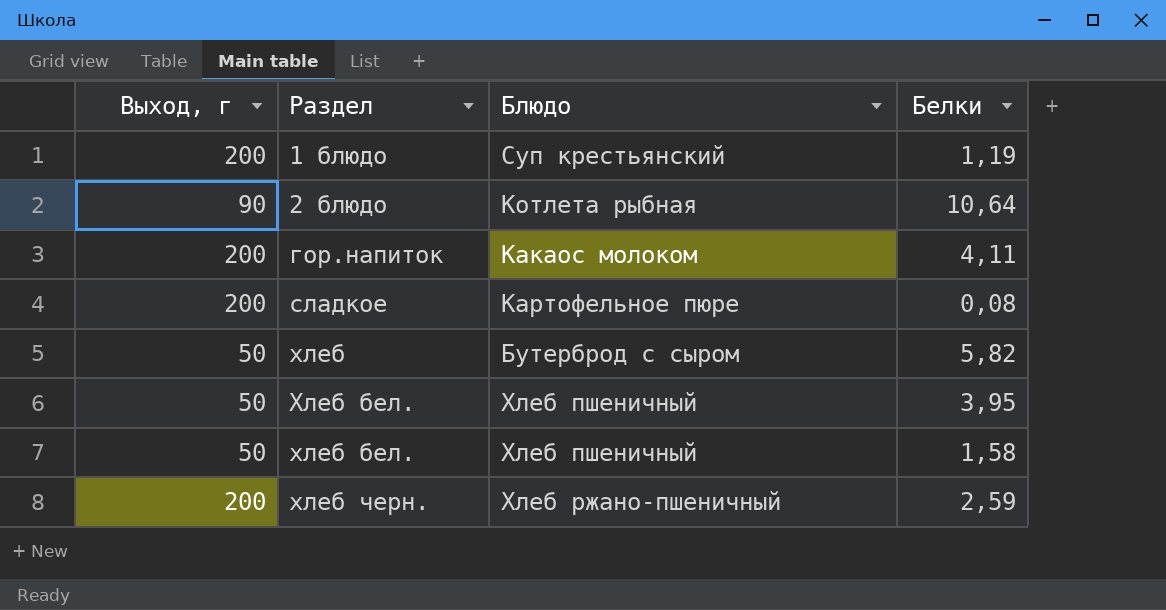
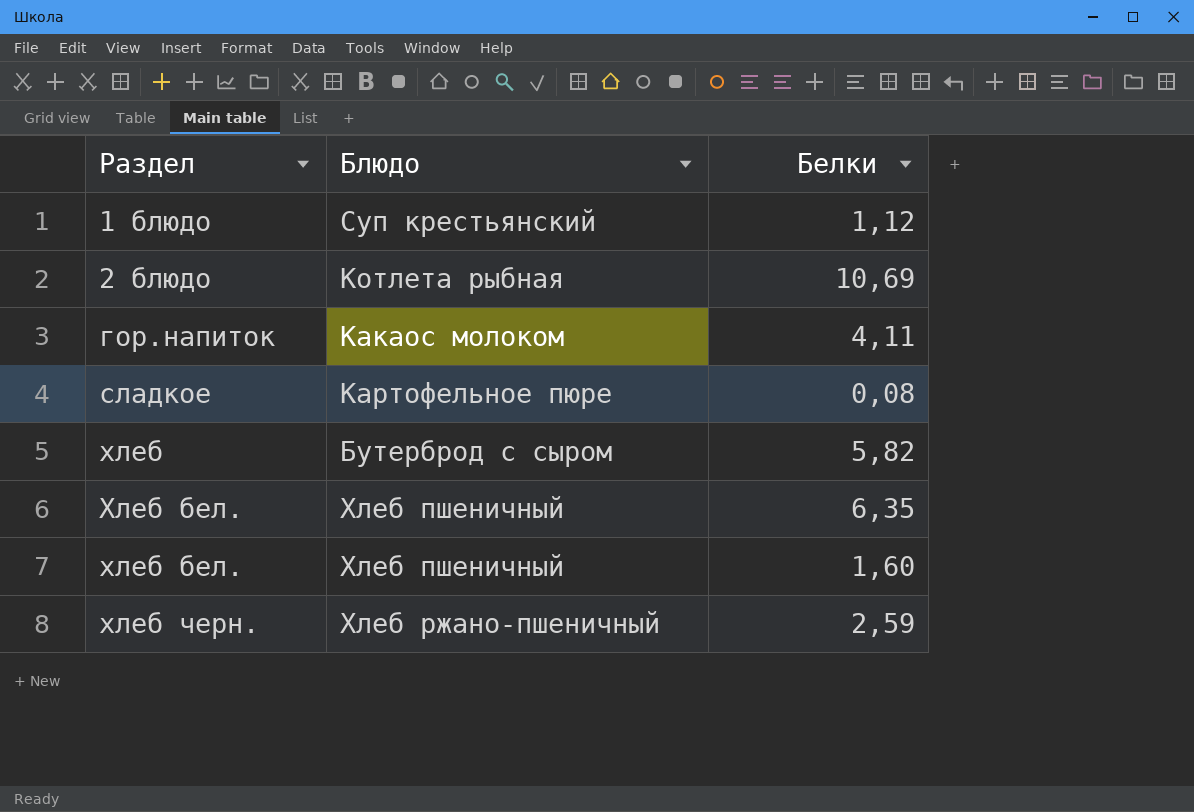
column Выход, г | position: 1 -> none
1 блюдо | Белки: 1,19 -> 1,12
2 блюдо | Белки: 10,64 -> 10,69
Хлеб бел. | Белки: 3,95 -> 6,35
хлеб бел. | Белки: 1,58 -> 1,60

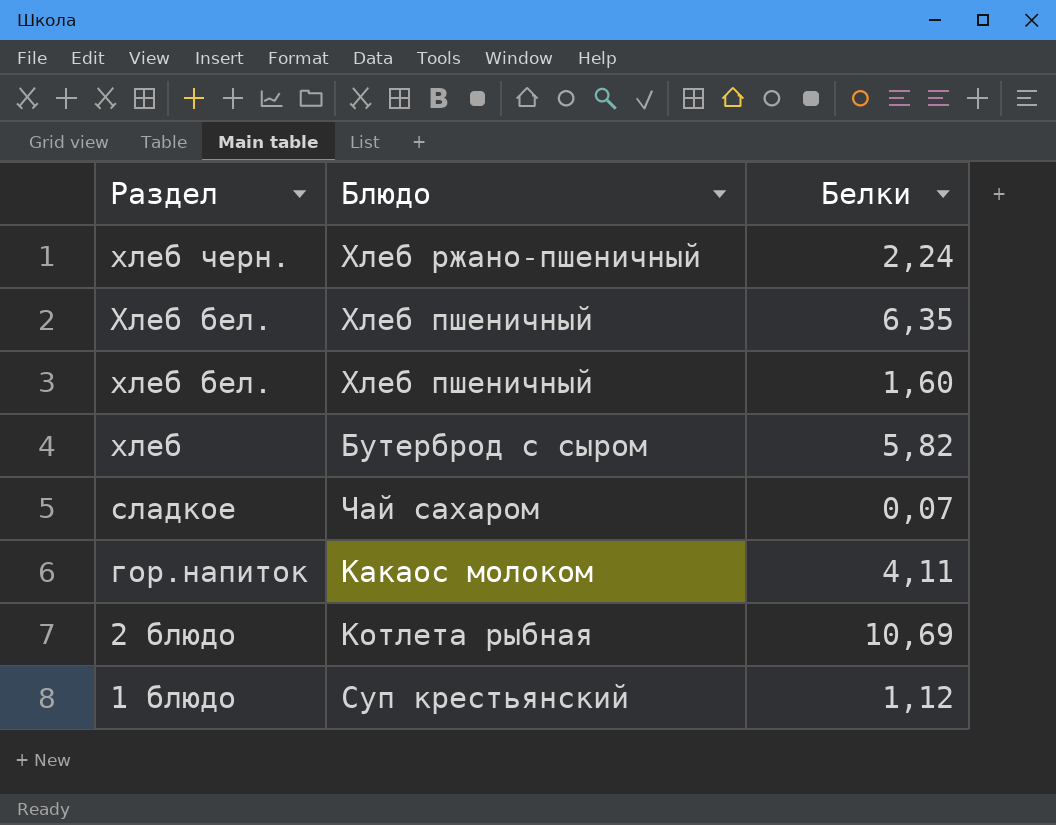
row order: Раздел ascending -> Раздел descending
хлеб черн. | Белки: 2,59 -> 2,24
сладкое | Блюдо: Картофельное пюре -> Чай сахаром
сладкое | Белки: 0,08 -> 0,07

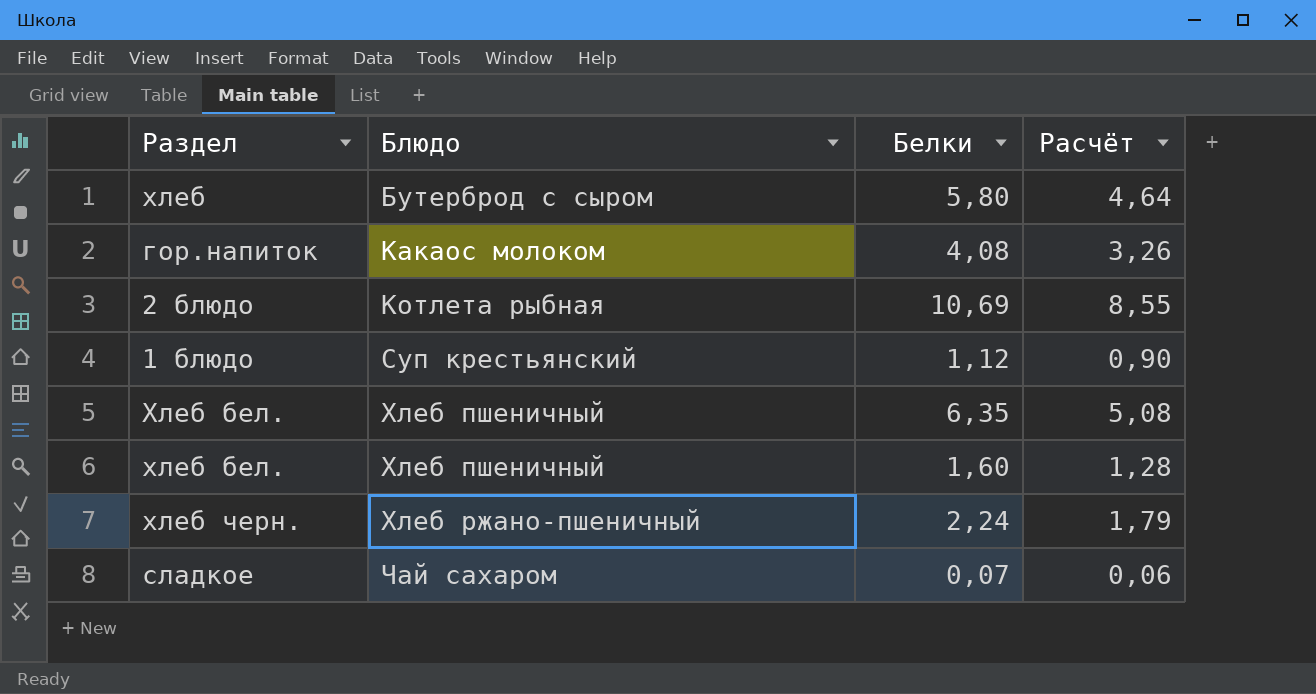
row order: Раздел descending -> Блюдо ascending
column Расчёт | formula: none -> [Белки] * 0,8
хлеб | Белки: 5,82 -> 5,80
гор.напиток | Белки: 4,11 -> 4,08

